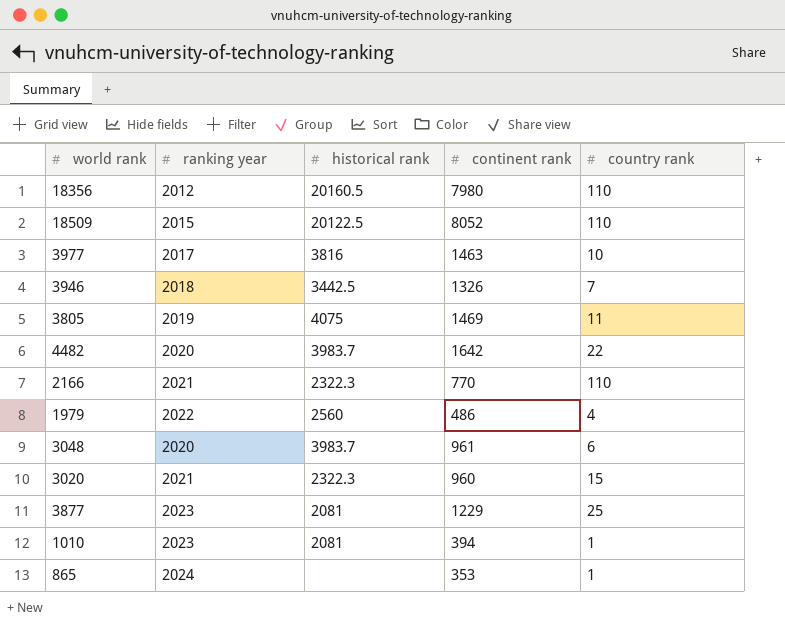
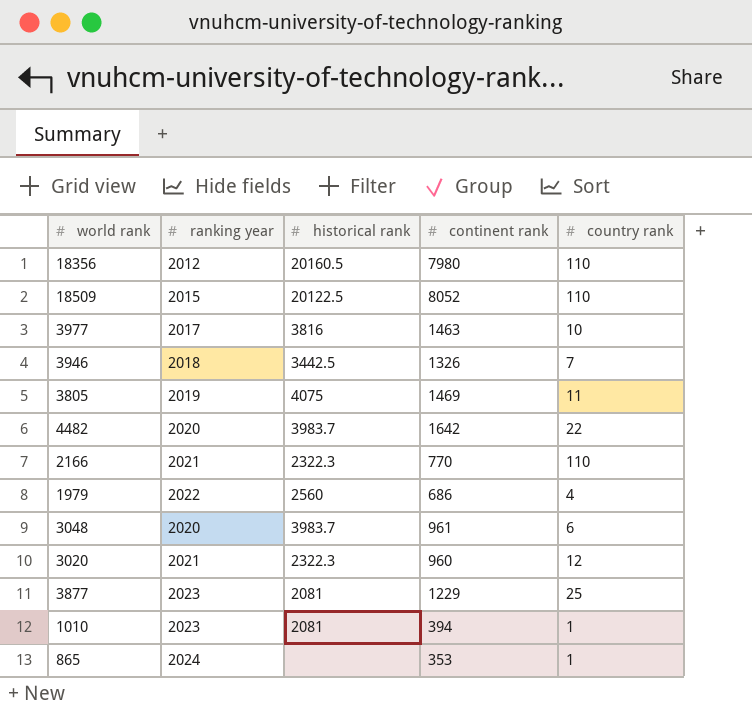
1979 | continent rank: 486 -> 686
3020 | country rank: 15 -> 12

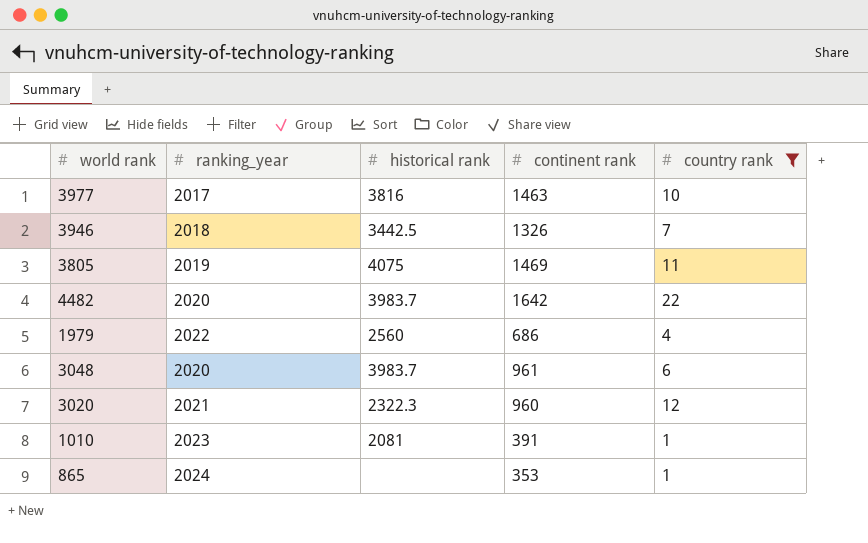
filter: none -> country rank <= 22
column name: ranking year -> ranking_year
1010 | continent rank: 394 -> 391

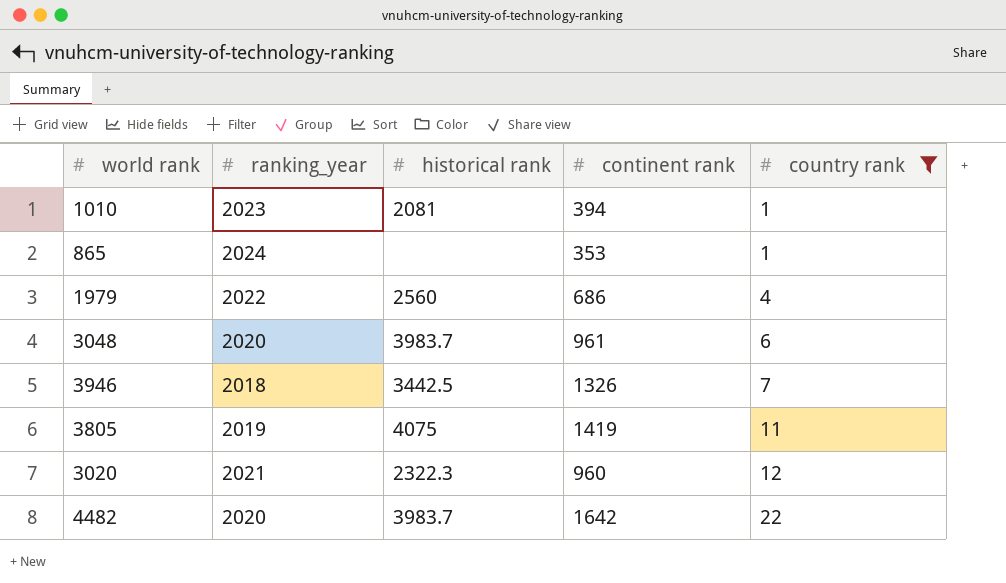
row order: none -> country rank ascending
row 3977: 2017 | 3816 | 1463 | 10 -> none
1010 | continent rank: 391 -> 394
3805 | continent rank: 1469 -> 1419

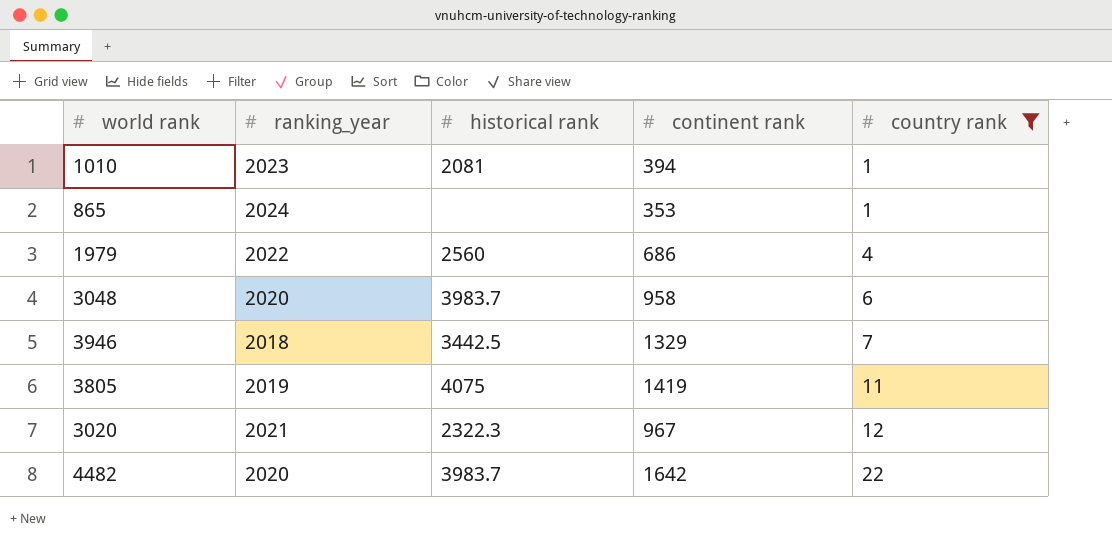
3048 | continent rank: 961 -> 958
3946 | continent rank: 1326 -> 1329
3020 | continent rank: 960 -> 967

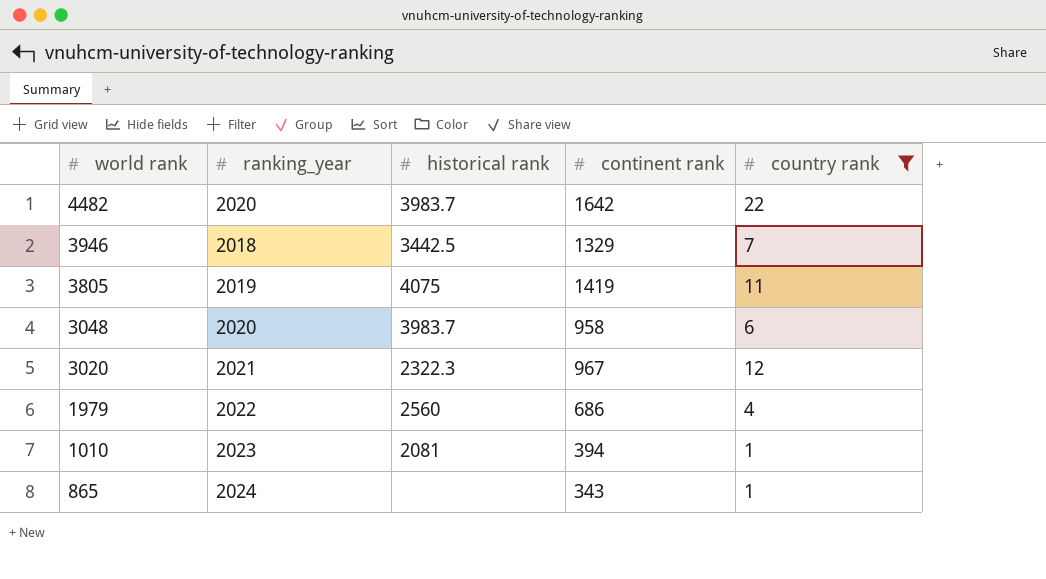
row order: country rank ascending -> world rank descending
865 | continent rank: 353 -> 343

